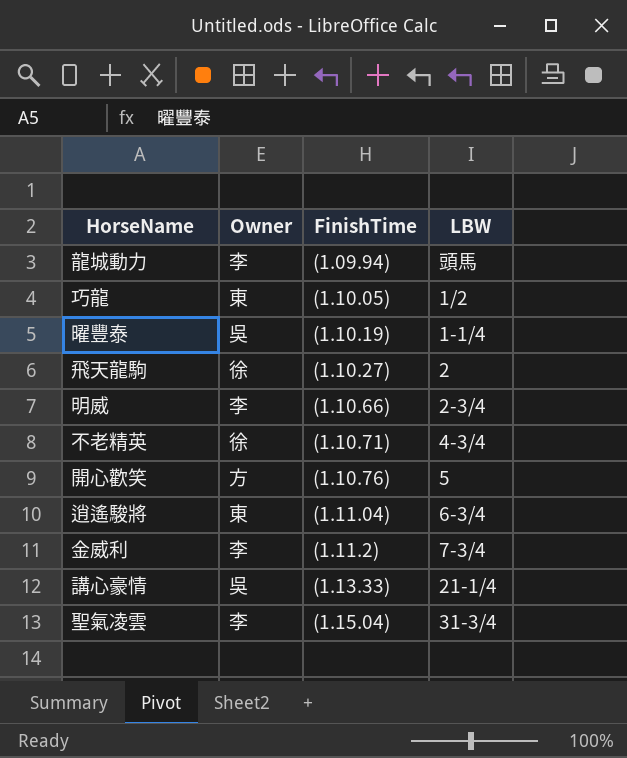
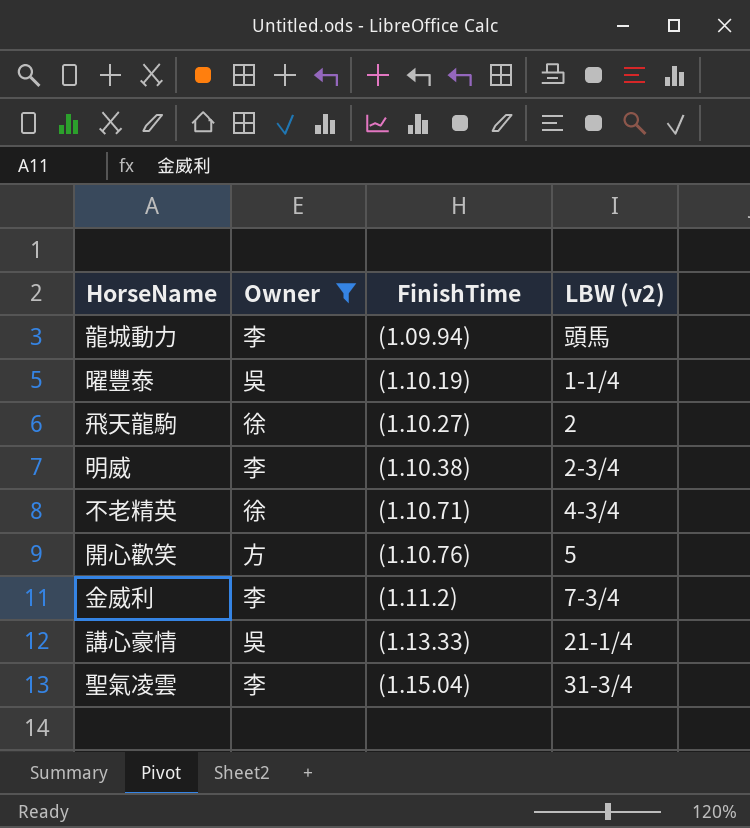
filter: none -> Owner != 東
column name: LBW -> LBW (v2)
明威 | FinishTime: (1.10.66) -> (1.10.38)

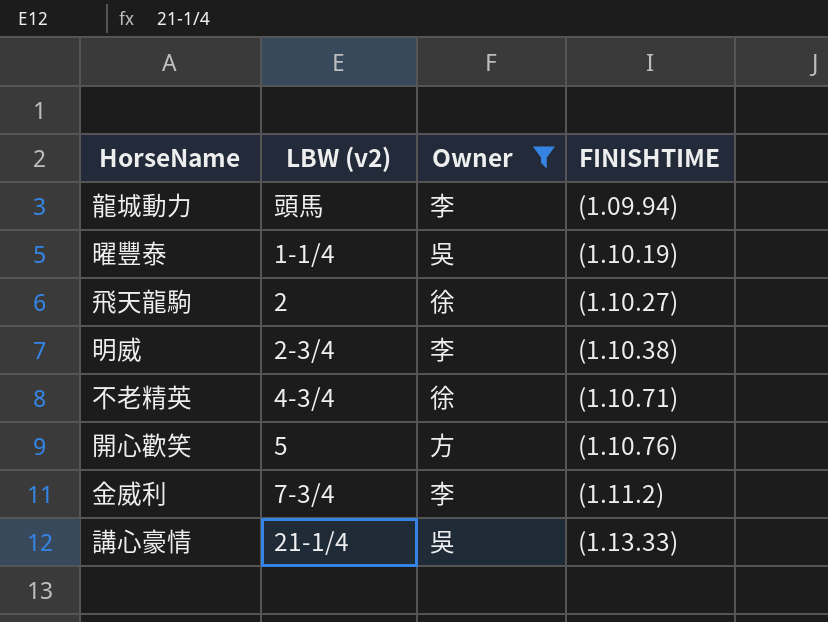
column LBW (v2) | position: 4 -> 2
column name: FinishTime -> FINISHTIME
row 聖氣凌雲: 李 | (1.15.04) | 31-3/4 -> none

